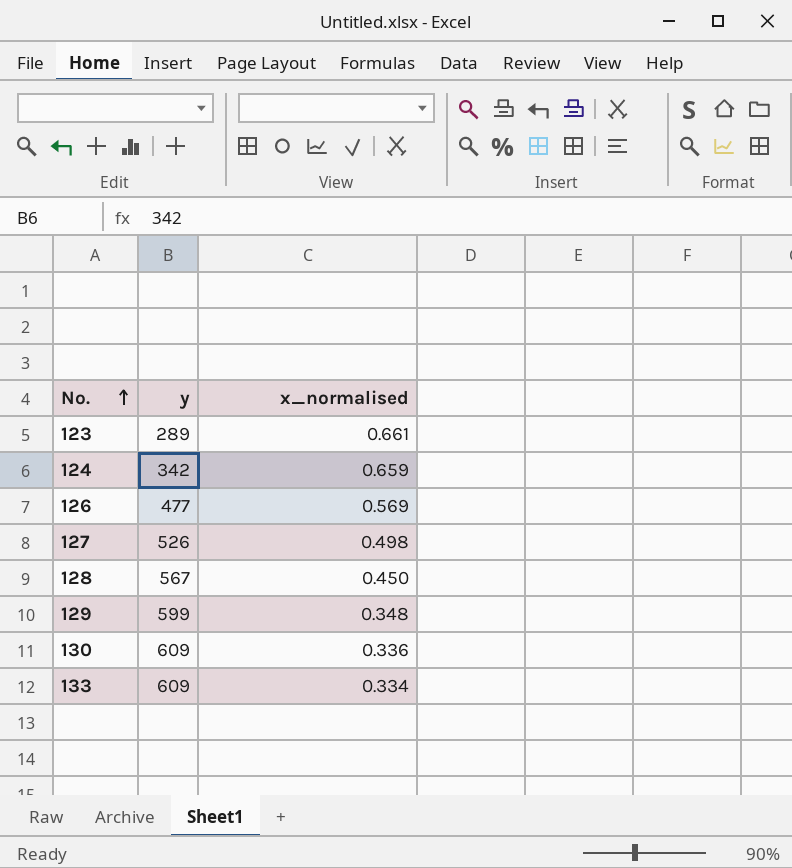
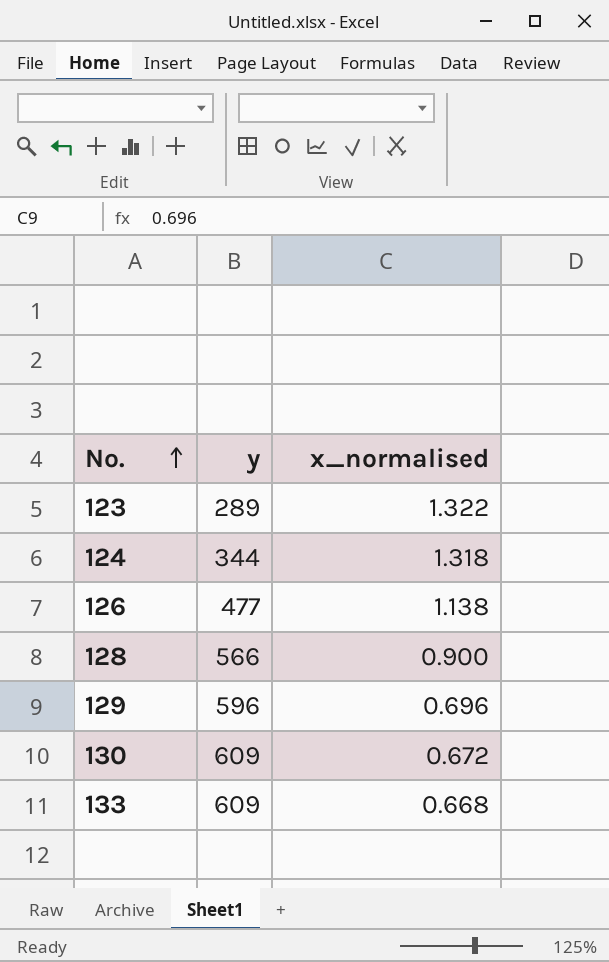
row 127: 526 | 0.498 -> none
123 | x_normalised: 0.661 -> 1.322
124 | y: 342 -> 344
124 | x_normalised: 0.659 -> 1.318
126 | x_normalised: 0.569 -> 1.138
128 | y: 567 -> 566
128 | x_normalised: 0.450 -> 0.900
129 | y: 599 -> 596
129 | x_normalised: 0.348 -> 0.696
130 | x_normalised: 0.336 -> 0.672
133 | x_normalised: 0.334 -> 0.668

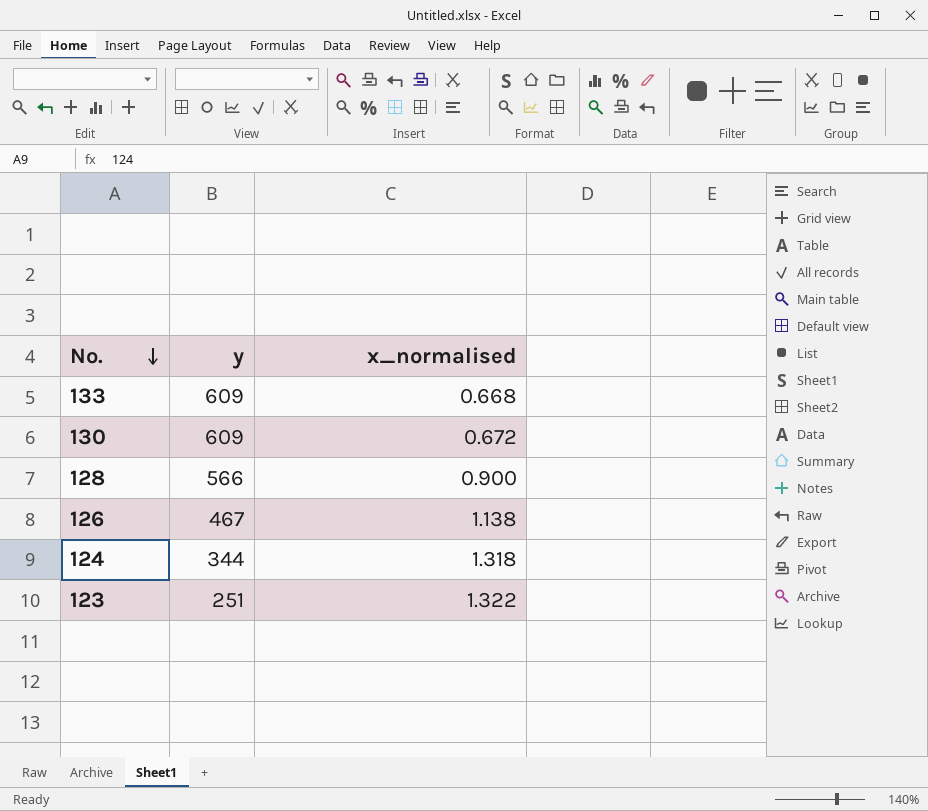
row order: No. ascending -> No. descending
row 129: 596 | 0.696 -> none
126 | y: 477 -> 467
123 | y: 289 -> 251

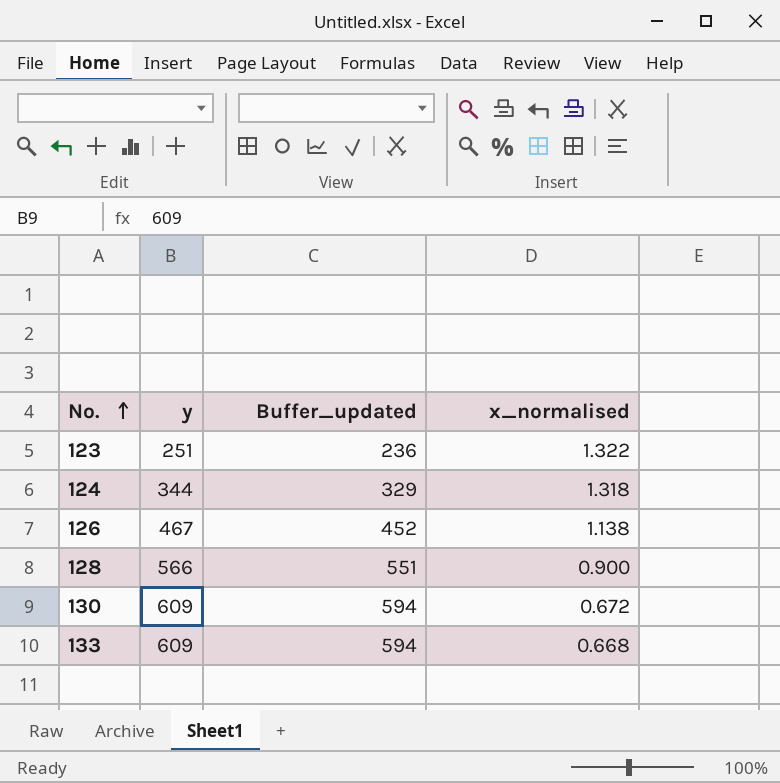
row order: No. descending -> No. ascending
column Buffer_updated | formula: none -> [y] - 15

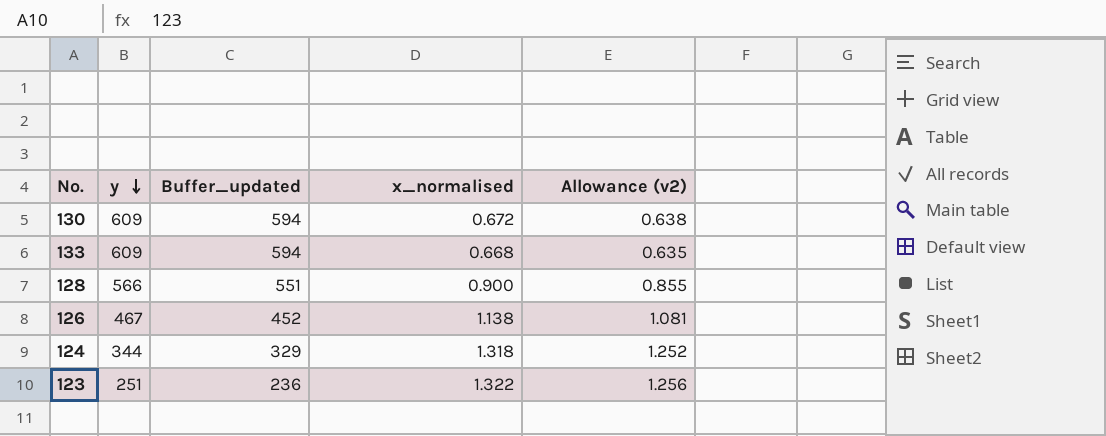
row order: No. ascending -> y descending
column Allowance (v2) | formula: none -> [x_normalised] * 0.95

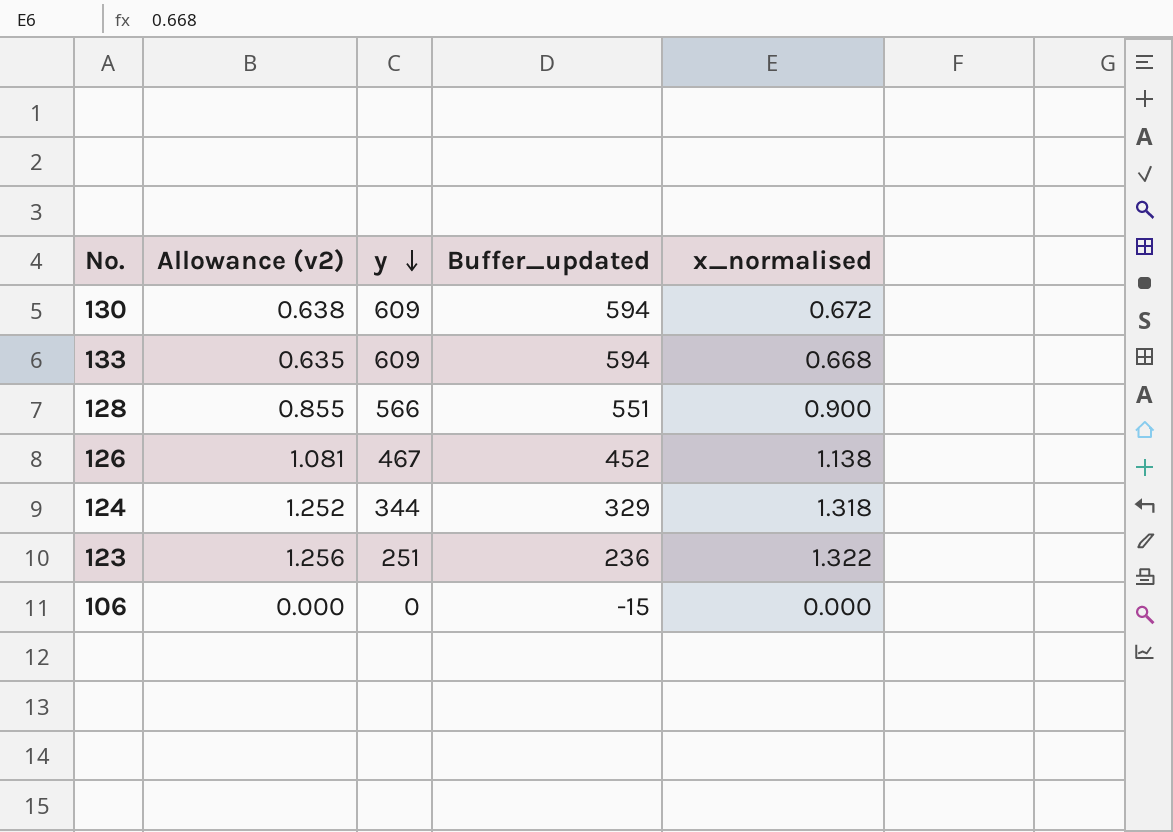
column Allowance (v2) | position: 5 -> 2
row 106: none -> 0.000 | 0 | -15 | 0.000

